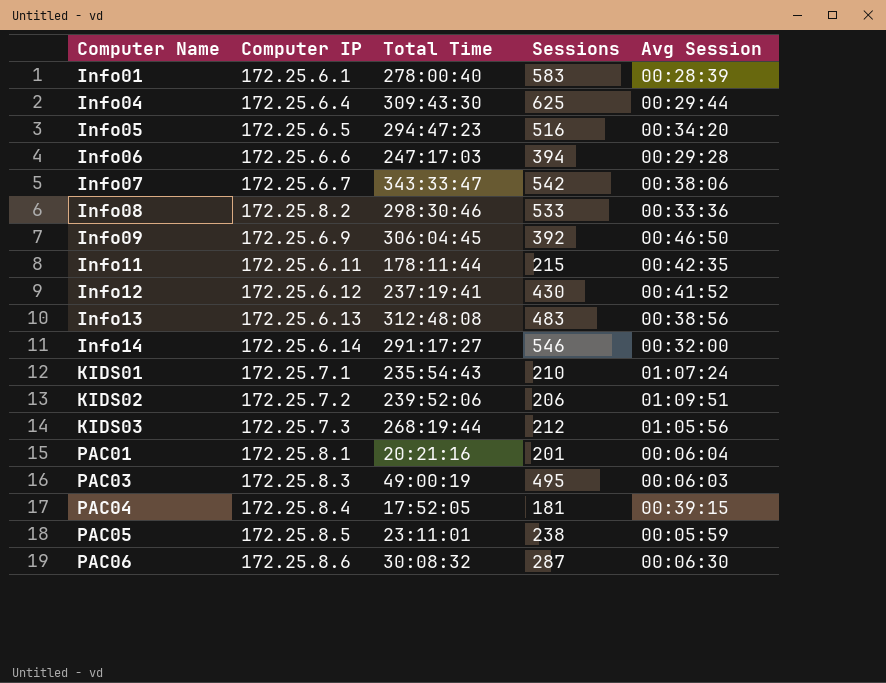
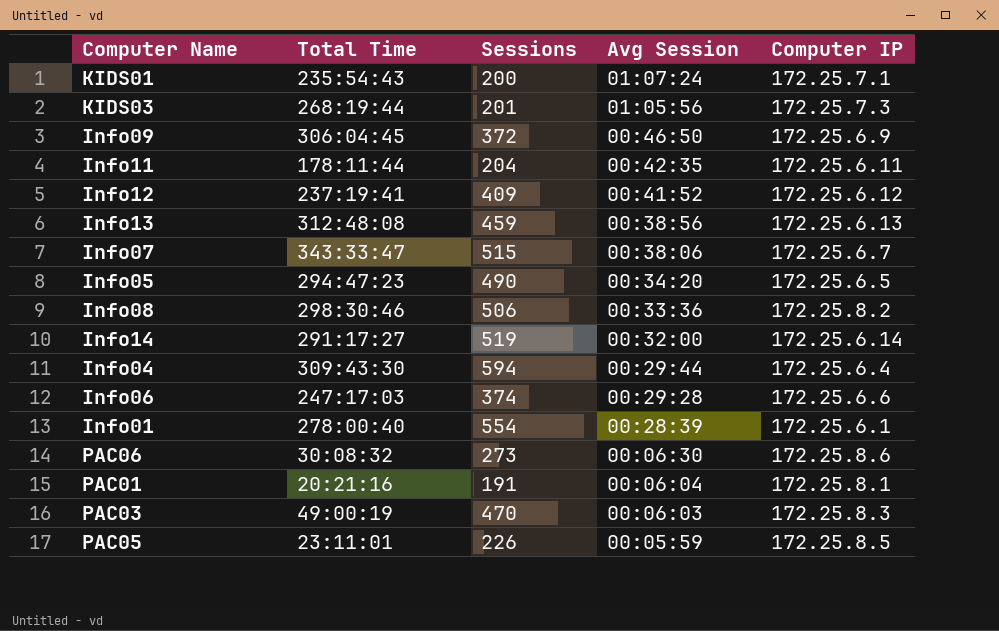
row order: Computer Name ascending -> Avg Session descending
column Computer IP | position: 2 -> 5
row KIDS02: 172.25.7.2 | 239:52:06 | 206 | 01:09:51 -> none
row PAC04: 172.25.8.4 | 17:52:05 | 181 | 00:39:15 -> none
KIDS01 | Sessions: 210 -> 200
KIDS03 | Sessions: 212 -> 201
Info09 | Sessions: 392 -> 372
Info11 | Sessions: 215 -> 204
Info12 | Sessions: 430 -> 409
Info13 | Sessions: 483 -> 459
Info07 | Sessions: 542 -> 515
Info05 | Sessions: 516 -> 490
Info08 | Sessions: 533 -> 506
Info14 | Sessions: 546 -> 519
Info04 | Sessions: 625 -> 594
Info06 | Sessions: 394 -> 374
Info01 | Sessions: 583 -> 554
PAC06 | Sessions: 287 -> 273
PAC01 | Sessions: 201 -> 191
PAC03 | Sessions: 495 -> 470
PAC05 | Sessions: 238 -> 226

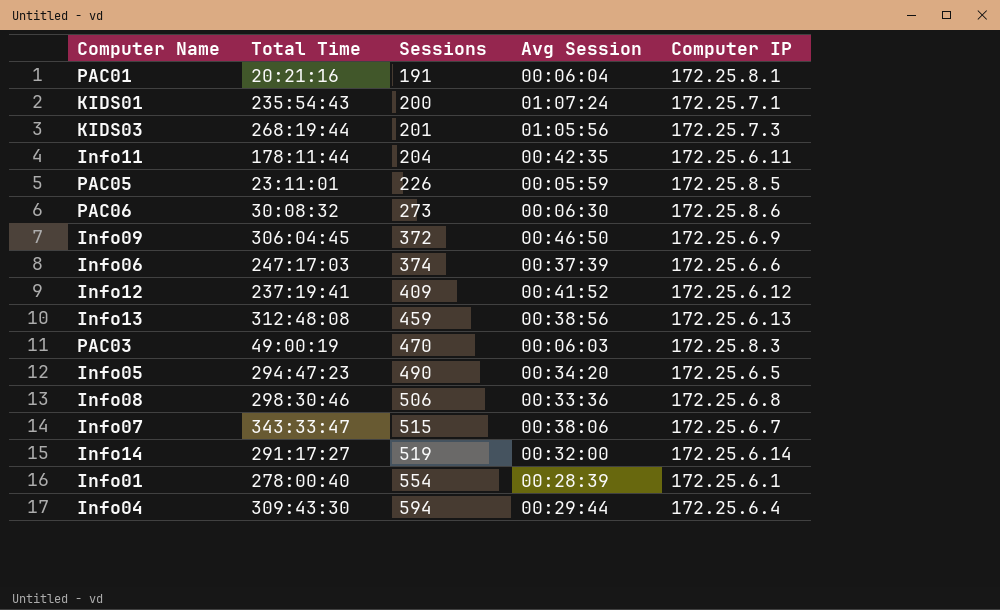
row order: Avg Session descending -> Sessions ascending
Info06 | Avg Session: 00:29:28 -> 00:37:39
Info08 | Computer IP: 172.25.8.2 -> 172.25.6.8

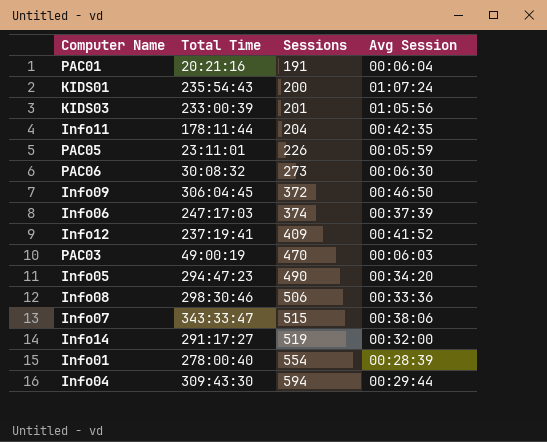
column Computer IP | position: 5 -> none
row Info13: 312:48:08 | 459 | 00:38:56 | 172.25.6.13 -> none
KIDS03 | Total Time: 268:19:44 -> 233:00:39

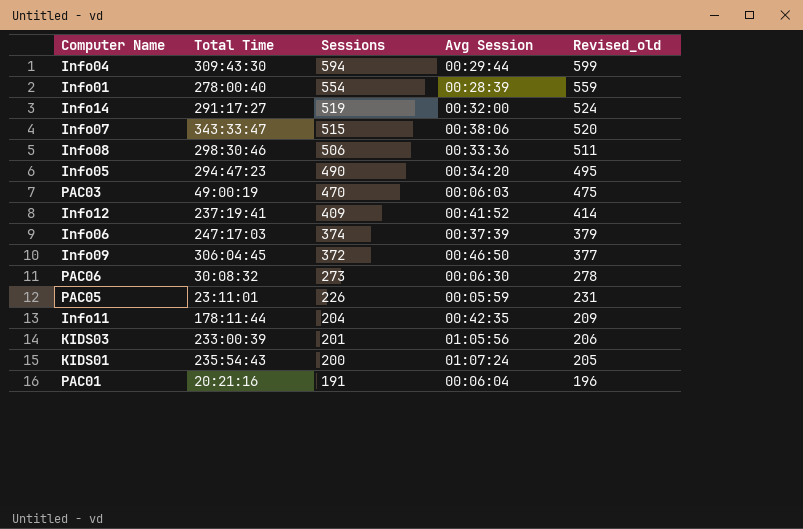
row order: Sessions ascending -> Sessions descending
column Revised_old | formula: none -> [Sessions] + 5

